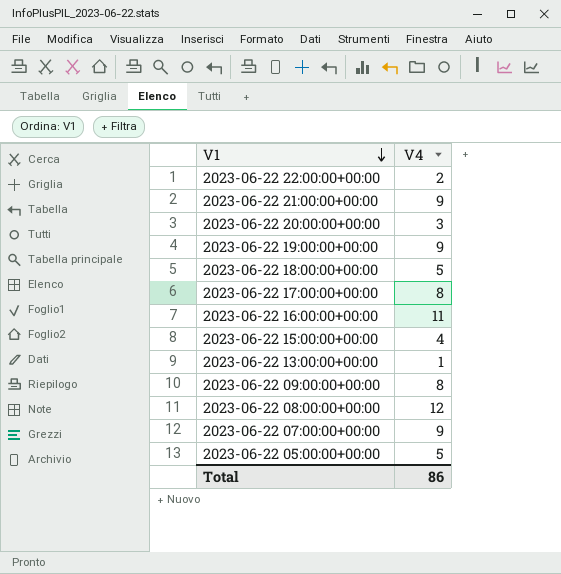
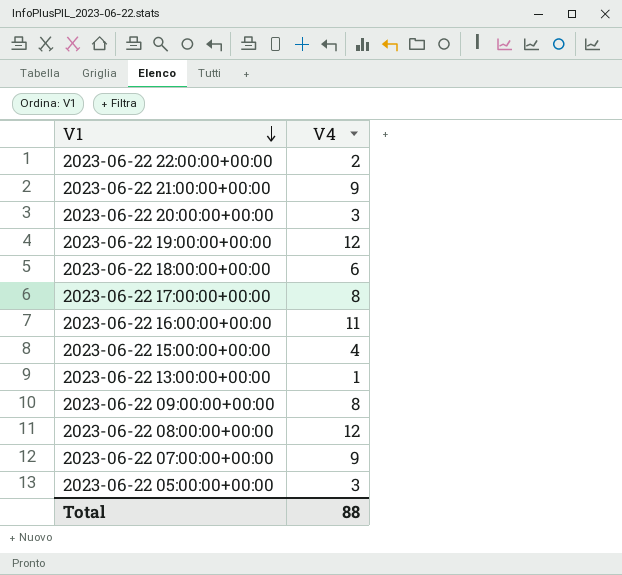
2023-06-22 19:00:00+00:00 | V4: 9 -> 12
2023-06-22 18:00:00+00:00 | V4: 5 -> 6
2023-06-22 05:00:00+00:00 | V4: 5 -> 3
Total | V4: 86 -> 88

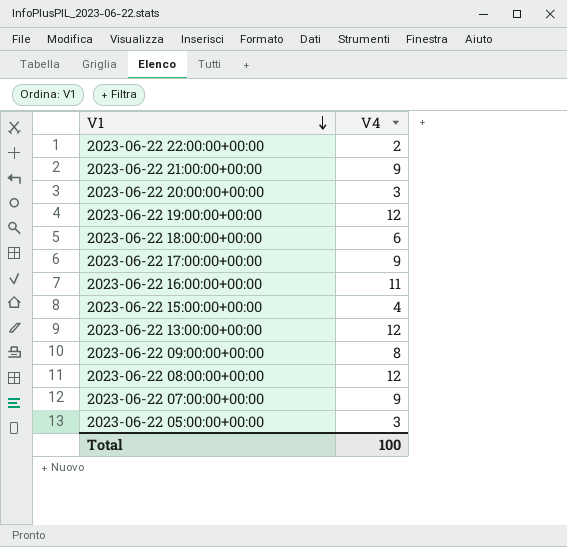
2023-06-22 17:00:00+00:00 | V4: 8 -> 9
2023-06-22 13:00:00+00:00 | V4: 1 -> 12
Total | V4: 88 -> 100

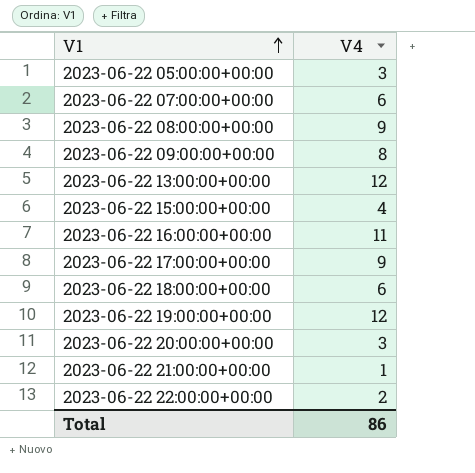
row order: V1 descending -> V1 ascending
2023-06-22 07:00:00+00:00 | V4: 9 -> 6
2023-06-22 08:00:00+00:00 | V4: 12 -> 9
2023-06-22 21:00:00+00:00 | V4: 9 -> 1
Total | V4: 100 -> 86

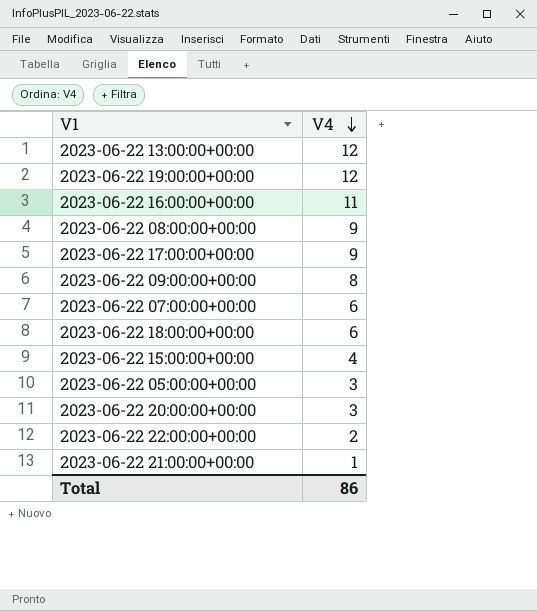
row order: V1 ascending -> V4 descending

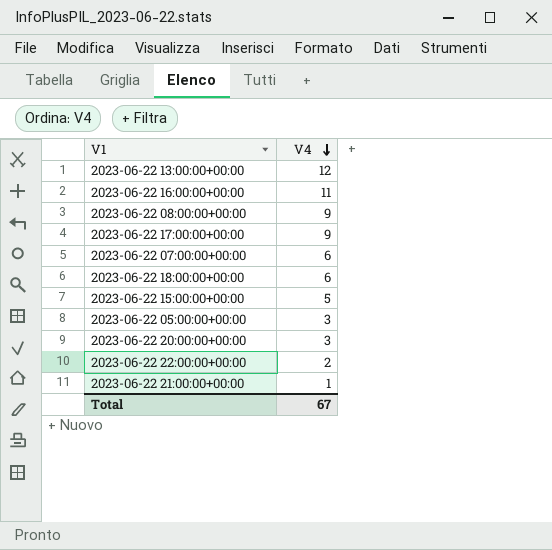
row 2023-06-22 19:00:00+00:00: 12 -> none
row 2023-06-22 09:00:00+00:00: 8 -> none
2023-06-22 15:00:00+00:00 | V4: 4 -> 5
Total | V4: 86 -> 67

